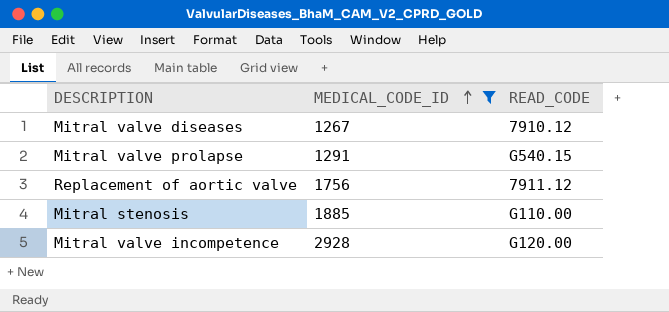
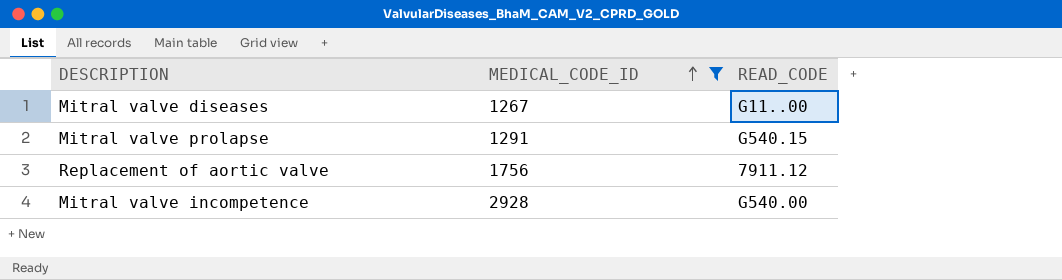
row Mitral stenosis: 1885 | G110.00 -> none
Mitral valve diseases | READ_CODE: 7910.12 -> G11..00
Mitral valve incompetence | READ_CODE: G120.00 -> G540.00

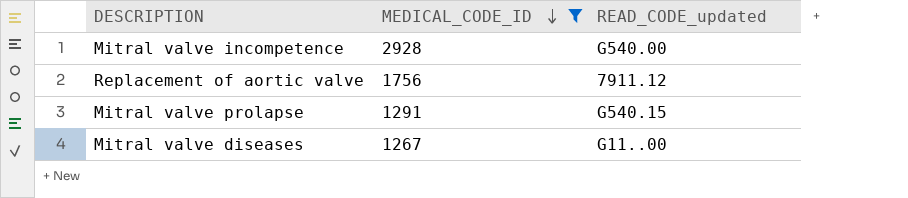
row order: MEDICAL_CODE_ID ascending -> MEDICAL_CODE_ID descending
column name: READ_CODE -> READ_CODE_updated

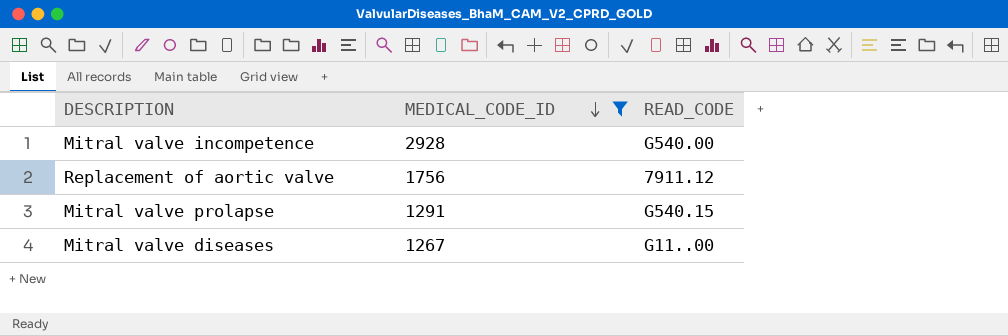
column name: READ_CODE_updated -> READ_CODE

